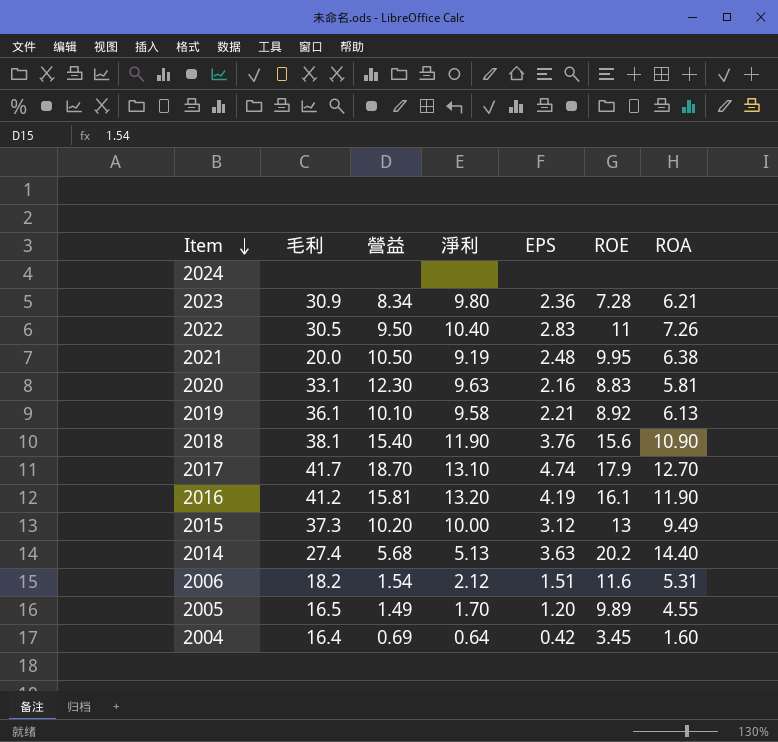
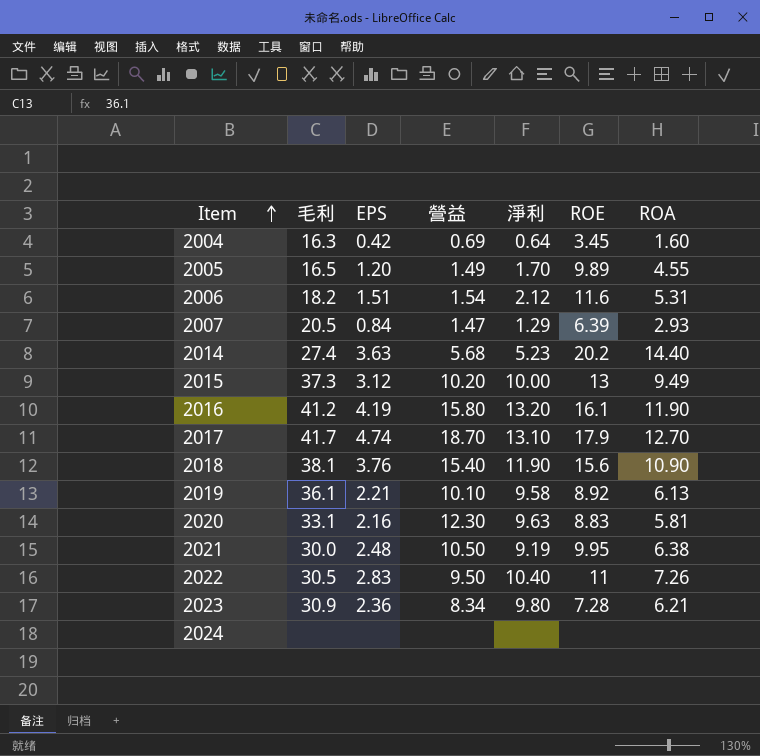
row order: Item descending -> Item ascending
column EPS | position: 5 -> 3
2004 | 毛利: 16.4 -> 16.3
row 2007: none -> 20.5 | 0.84 | 1.47 | 1.29 | 6.39 | 2.93
2014 | 淨利: 5.13 -> 5.23
2016 | 營益: 15.81 -> 15.80
2021 | 毛利: 20.0 -> 30.0

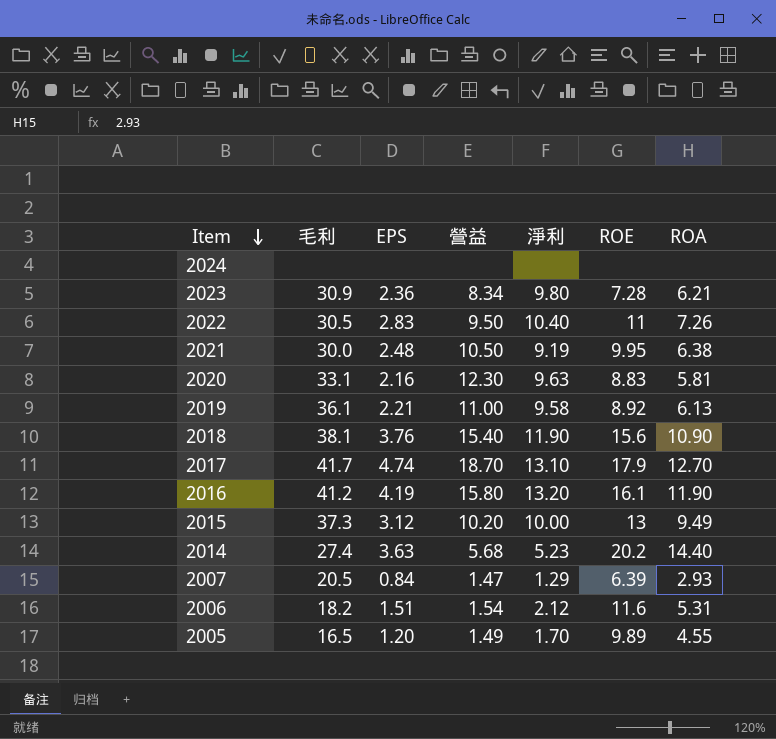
row order: Item ascending -> Item descending
row 2004: 16.3 | 0.42 | 0.69 | 0.64 | 3.45 | 1.60 -> none
2019 | 營益: 10.10 -> 11.00

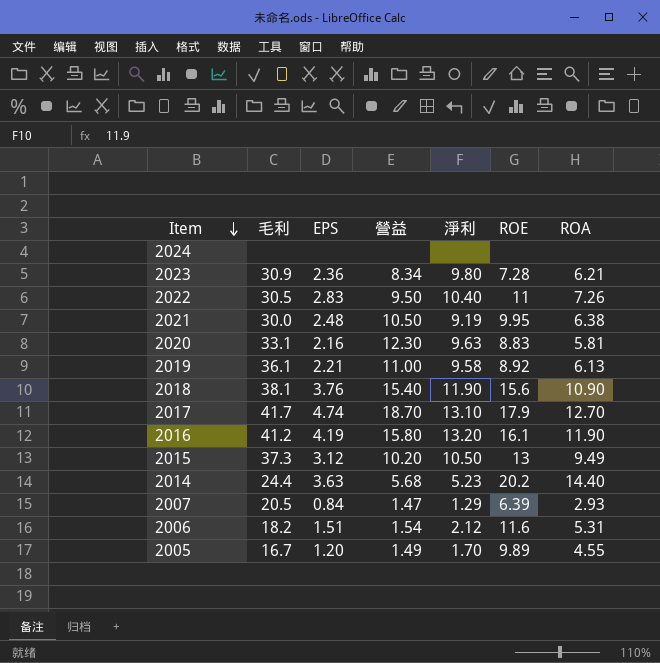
2015 | 淨利: 10.00 -> 10.50
2014 | 毛利: 27.4 -> 24.4
2005 | 毛利: 16.5 -> 16.7

